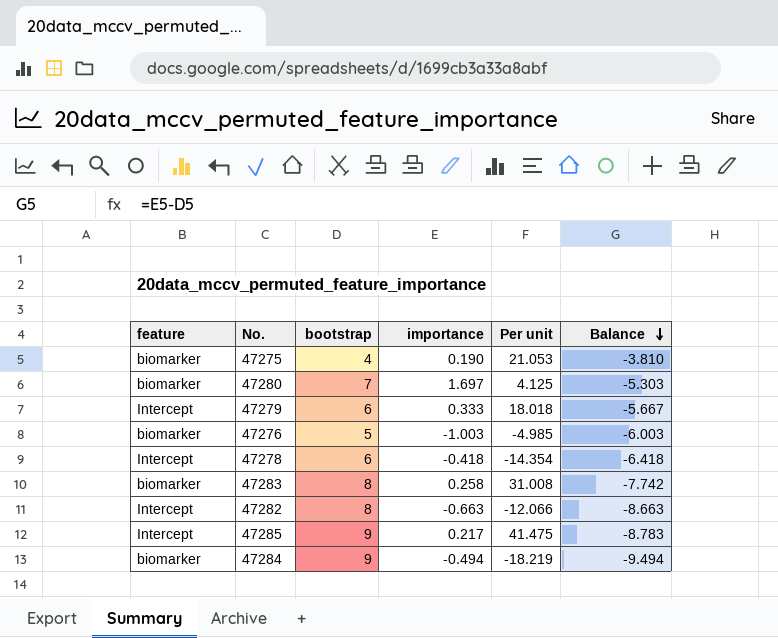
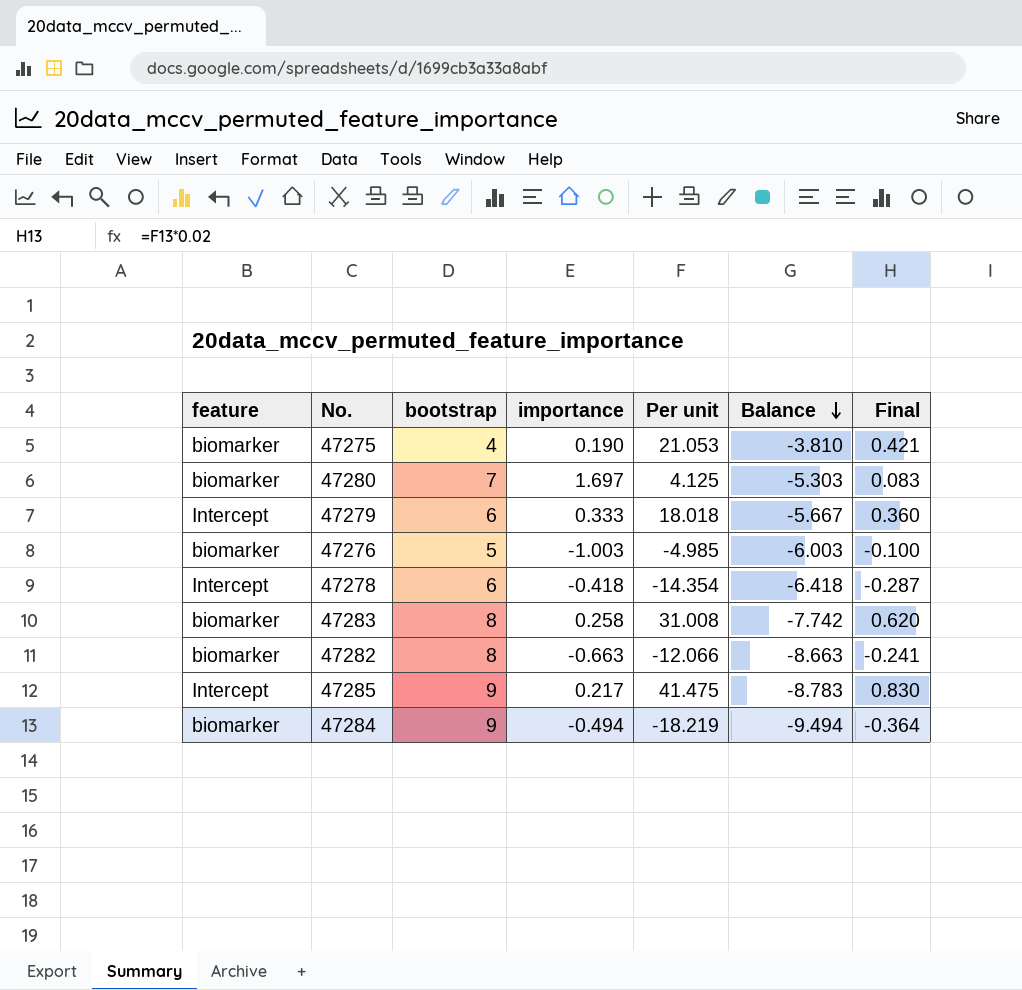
column Final | formula: none -> [Per unit] * 0.02
47282 | feature: Intercept -> biomarker

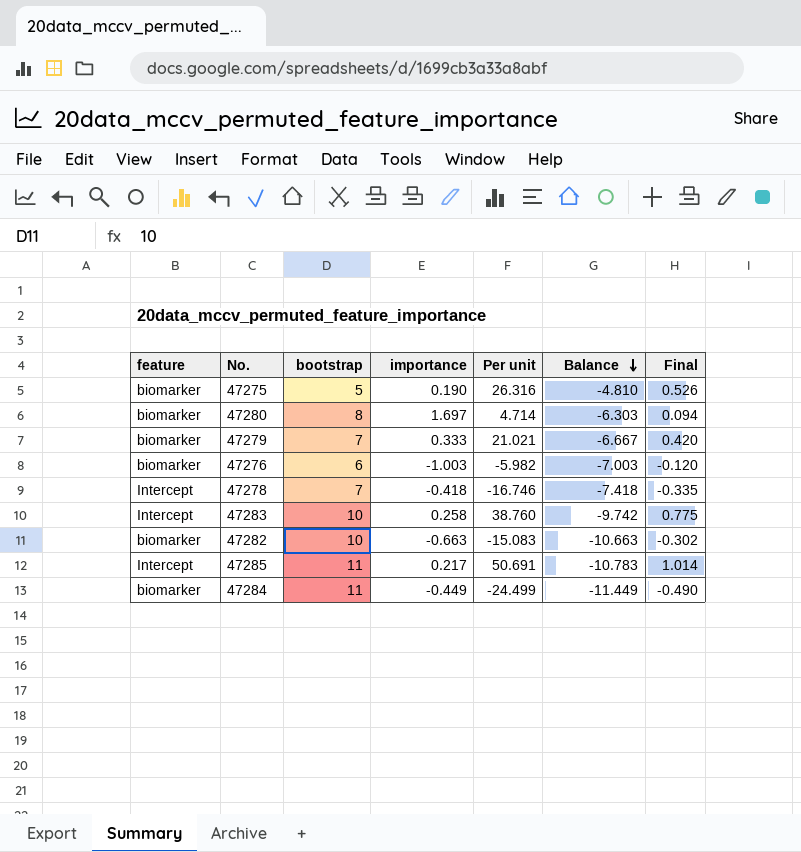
47275 | bootstrap: 4 -> 5
47275 | Per unit: 21.053 -> 26.316
47275 | Balance: -3.810 -> -4.810
47275 | Final: 0.421 -> 0.526
47280 | bootstrap: 7 -> 8
47280 | Per unit: 4.125 -> 4.714
47280 | Balance: -5.303 -> -6.303
47280 | Final: 0.083 -> 0.094
47279 | feature: Intercept -> biomarker
47279 | bootstrap: 6 -> 7
47279 | Per unit: 18.018 -> 21.021
47279 | Balance: -5.667 -> -6.667
47279 | Final: 0.360 -> 0.420
47276 | bootstrap: 5 -> 6
47276 | Per unit: -4.985 -> -5.982
47276 | Balance: -6.003 -> -7.003
47276 | Final: -0.100 -> -0.120
47278 | bootstrap: 6 -> 7
47278 | Per unit: -14.354 -> -16.746
47278 | Balance: -6.418 -> -7.418
47278 | Final: -0.287 -> -0.335
47283 | feature: biomarker -> Intercept
47283 | bootstrap: 8 -> 10
47283 | Per unit: 31.008 -> 38.760
47283 | Balance: -7.742 -> -9.742
47283 | Final: 0.620 -> 0.775
47282 | bootstrap: 8 -> 10
47282 | Per unit: -12.066 -> -15.083
47282 | Balance: -8.663 -> -10.663
47282 | Final: -0.241 -> -0.302
47285 | bootstrap: 9 -> 11
47285 | Per unit: 41.475 -> 50.691
47285 | Balance: -8.783 -> -10.783
47285 | Final: 0.830 -> 1.014
47284 | bootstrap: 9 -> 11
47284 | importance: -0.494 -> -0.449
47284 | Per unit: -18.219 -> -24.499
47284 | Balance: -9.494 -> -11.449
47284 | Final: -0.364 -> -0.490

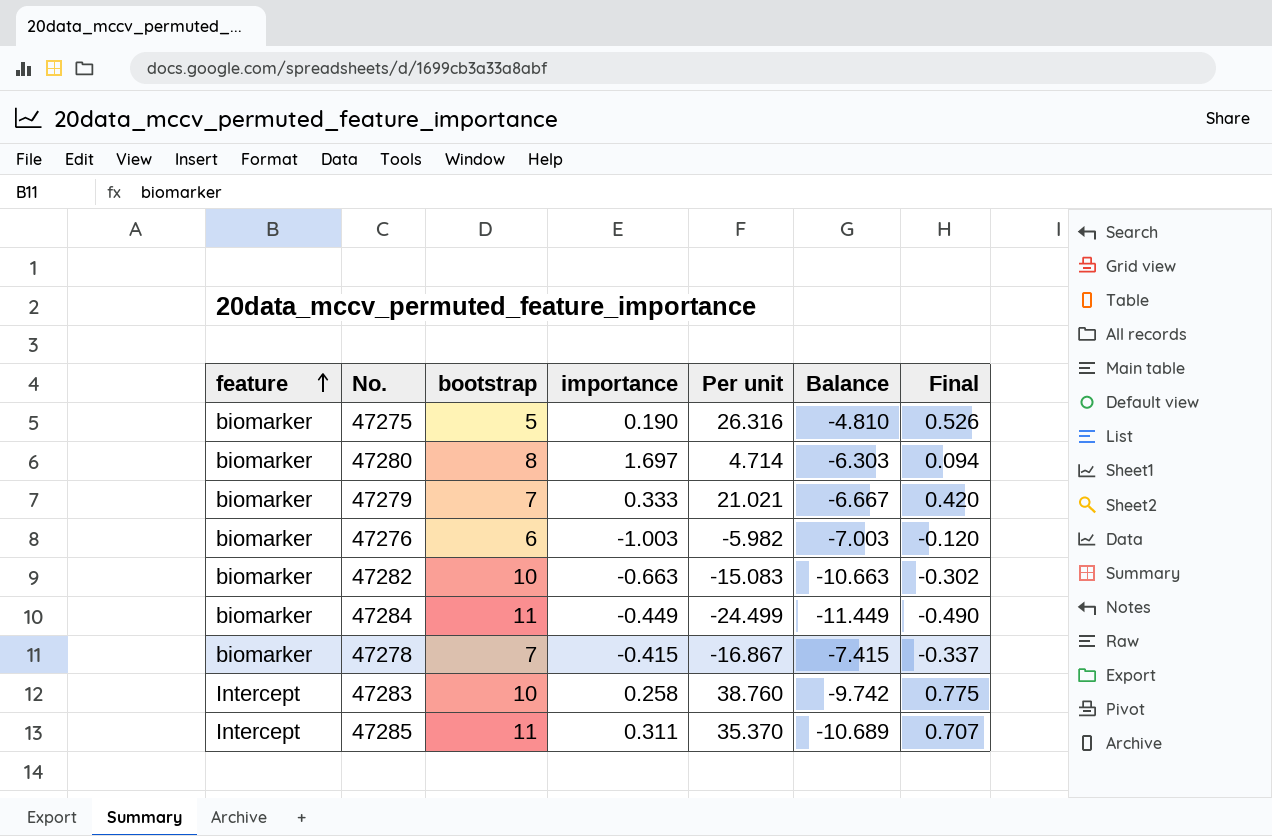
row order: Balance descending -> feature ascending
47278 | feature: Intercept -> biomarker
47278 | importance: -0.418 -> -0.415
47278 | Per unit: -16.746 -> -16.867
47278 | Balance: -7.418 -> -7.415
47278 | Final: -0.335 -> -0.337
47285 | importance: 0.217 -> 0.311
47285 | Per unit: 50.691 -> 35.370
47285 | Balance: -10.783 -> -10.689
47285 | Final: 1.014 -> 0.707

